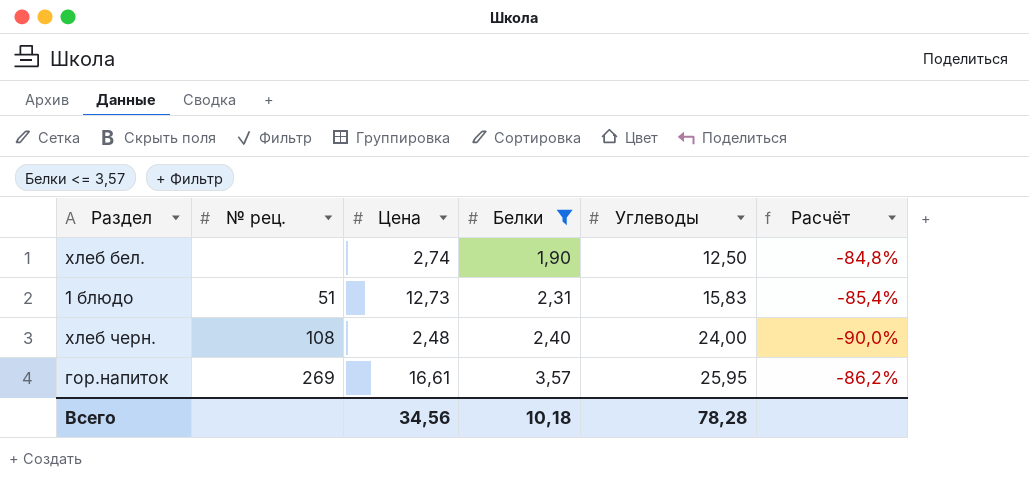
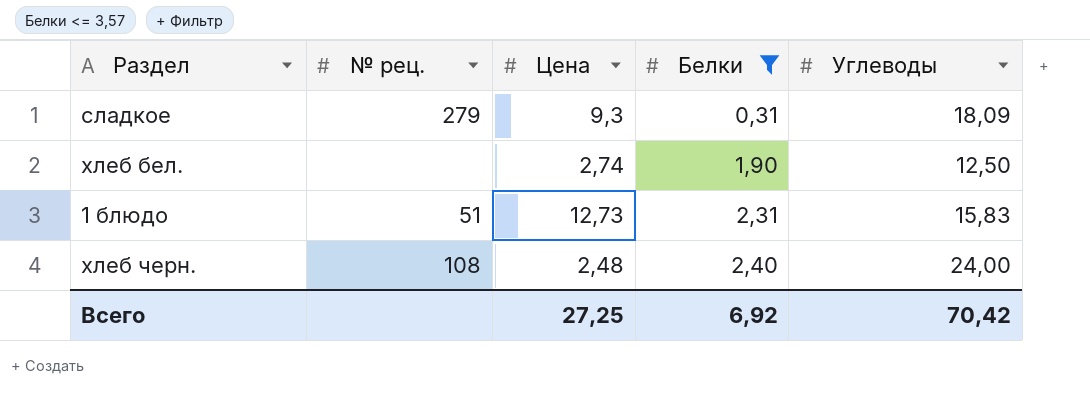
column Расчёт | formula: ([Белки] - [Углеводы]) / [Углеводы] -> none
row гор.напиток: 269 | 16,61 | 3,57 | 25,95 | -86,2% -> none
row сладкое: none -> 279 | 9,3 | 0,31 | 18,09
Всего | Цена: 34,56 -> 27,25
Всего | Белки: 10,18 -> 6,92
Всего | Углеводы: 78,28 -> 70,42

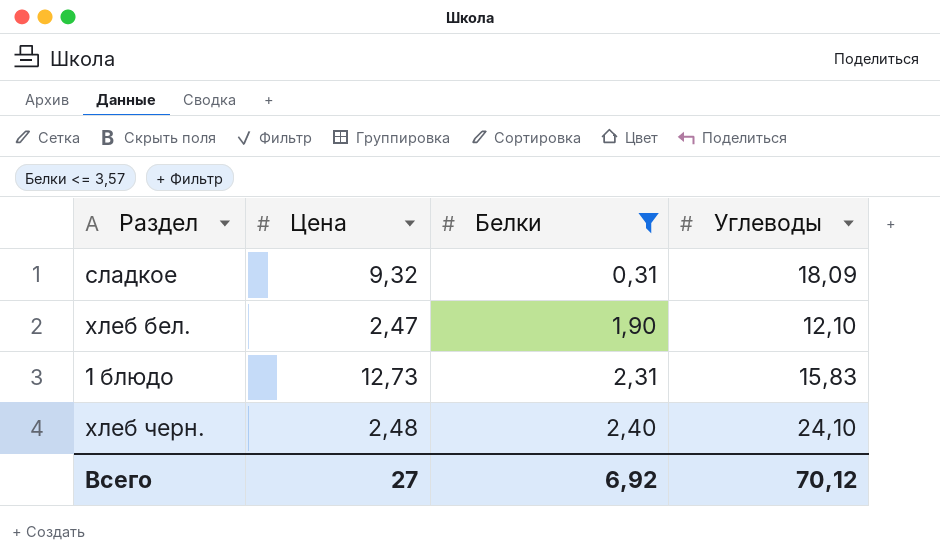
column № рец. | position: 2 -> none
сладкое | Цена: 9,3 -> 9,32
хлеб бел. | Цена: 2,74 -> 2,47
хлеб бел. | Углеводы: 12,50 -> 12,10
хлеб черн. | Углеводы: 24,00 -> 24,10
Всего | Цена: 27,25 -> 27
Всего | Углеводы: 70,42 -> 70,12

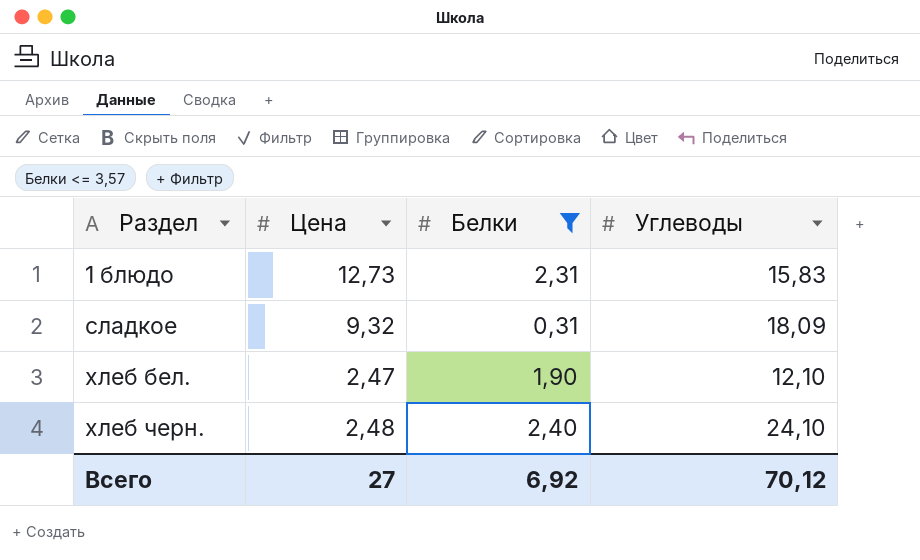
row order: Белки ascending -> Раздел ascending

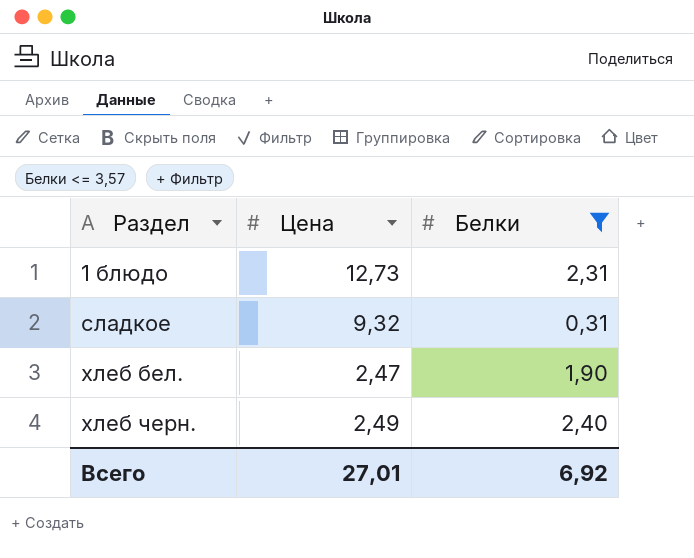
column Углеводы | position: 4 -> none
хлеб черн. | Цена: 2,48 -> 2,49
Всего | Цена: 27 -> 27,01

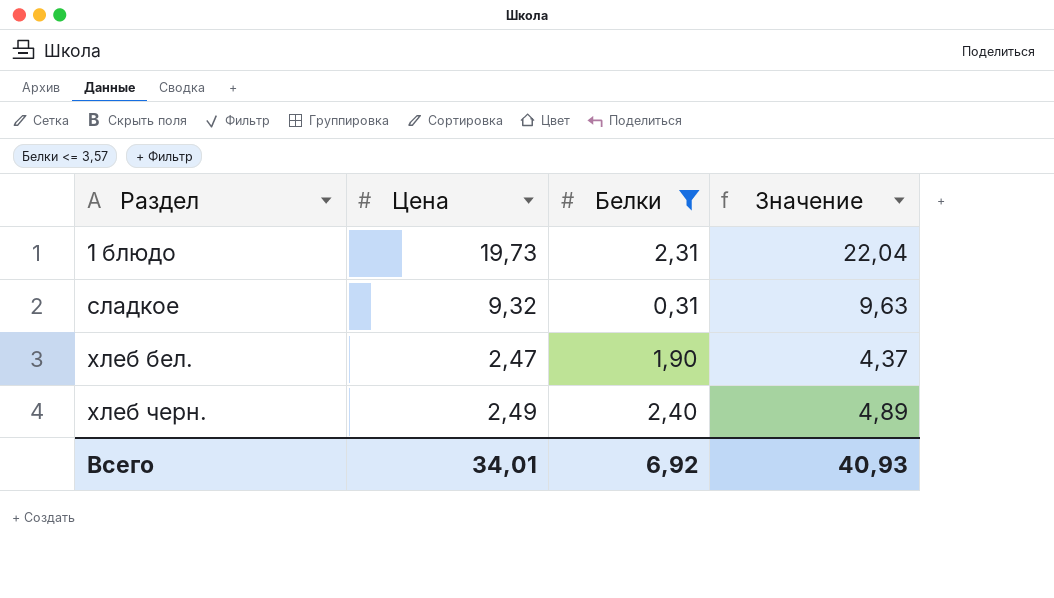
column Значение | formula: none -> [Цена] + [Белки]
1 блюдо | Цена: 12,73 -> 19,73
Всего | Цена: 27,01 -> 34,01

